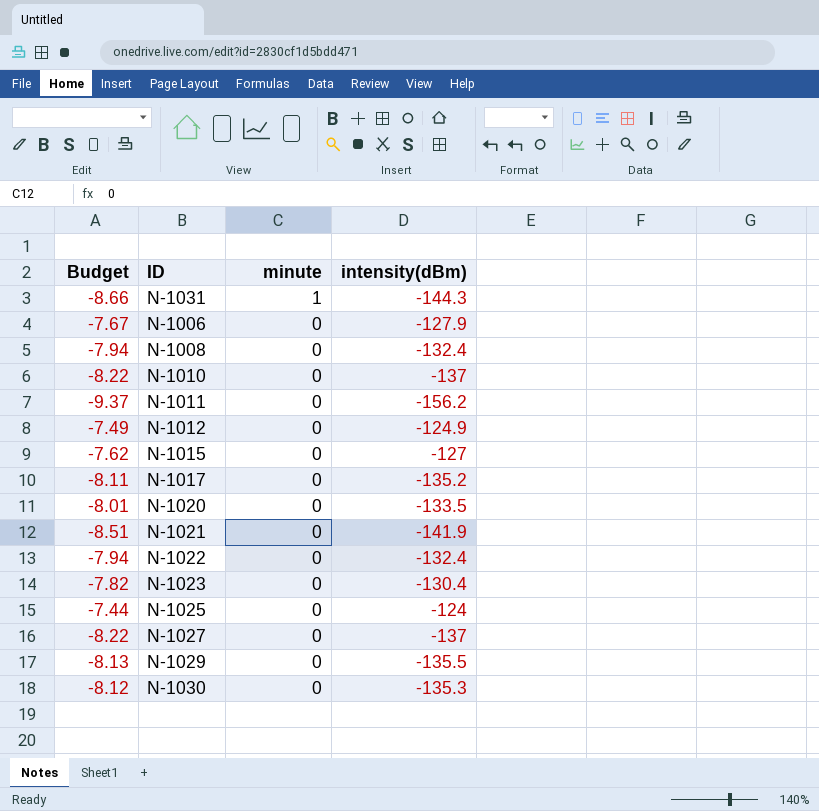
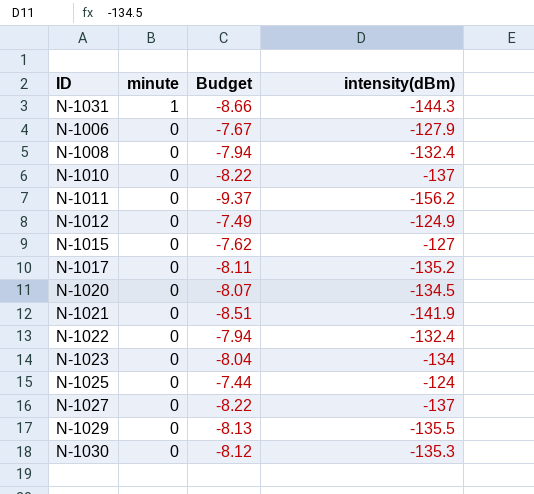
column Budget | position: 1 -> 3
N-1020 | Budget: -8.01 -> -8.07
N-1020 | intensity(dBm): -133.5 -> -134.5
N-1023 | Budget: -7.82 -> -8.04
N-1023 | intensity(dBm): -130.4 -> -134

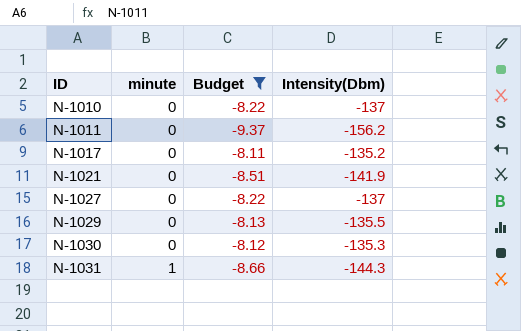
filter: none -> Budget <= -8.11
row order: minute descending -> ID ascending
column name: intensity(dBm) -> Intensity(Dbm)

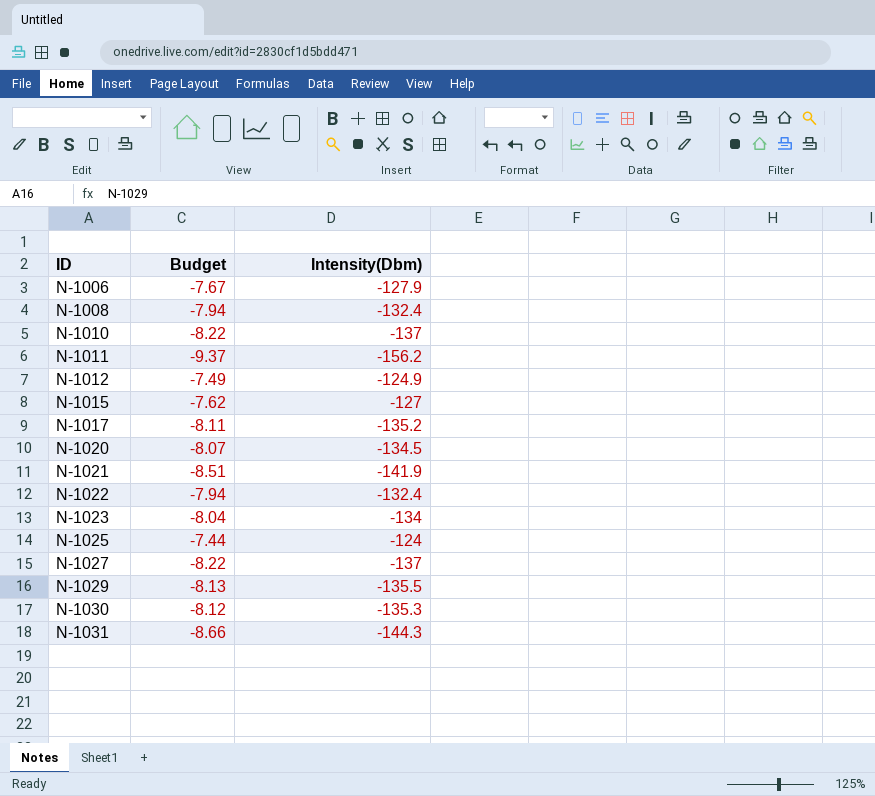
filter: Budget <= -8.11 -> none
column minute | position: 2 -> none

